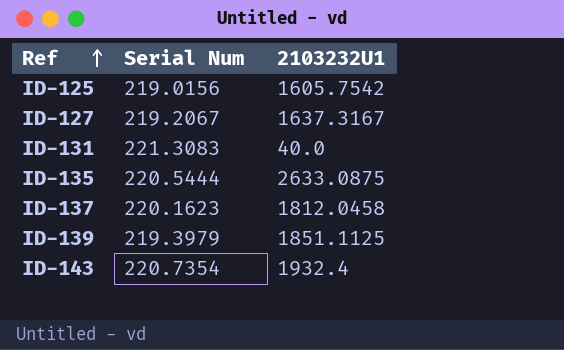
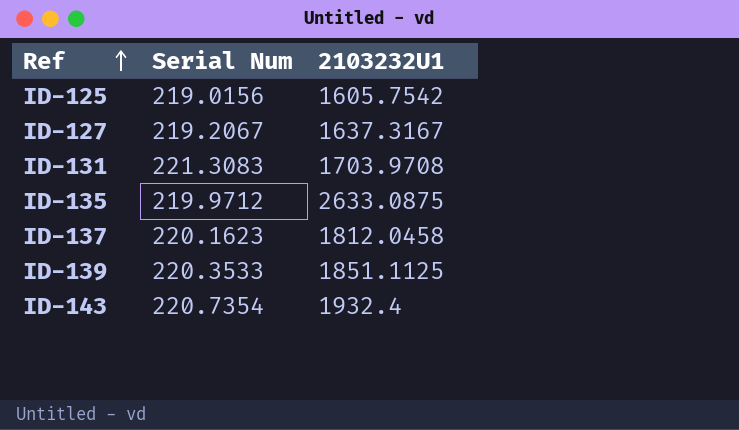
ID-131 | 2103232U1: 40.0 -> 1703.9708
ID-135 | Serial Num: 220.5444 -> 219.9712
ID-139 | Serial Num: 219.3979 -> 220.3533

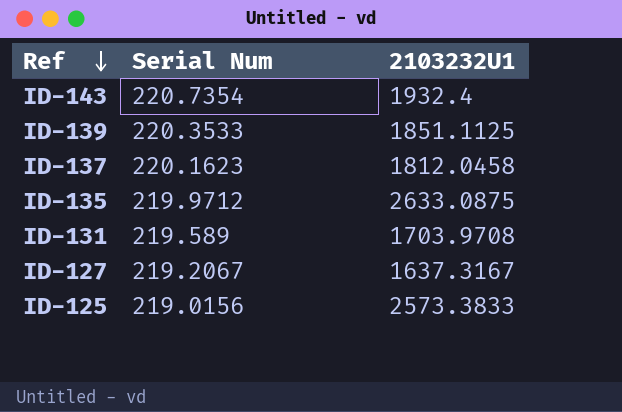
row order: Ref ascending -> Ref descending
ID-131 | Serial Num: 221.3083 -> 219.589
ID-125 | 2103232U1: 1605.7542 -> 2573.3833

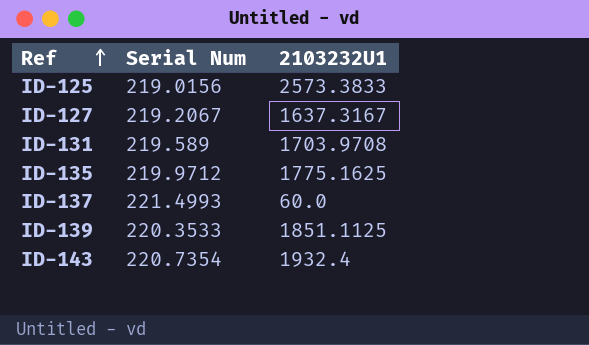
row order: Ref descending -> Ref ascending
ID-135 | 2103232U1: 2633.0875 -> 1775.1625
ID-137 | Serial Num: 220.1623 -> 221.4993
ID-137 | 2103232U1: 1812.0458 -> 60.0

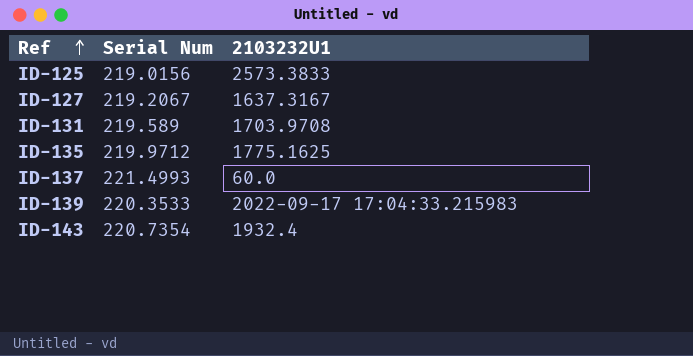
ID-139 | 2103232U1: 1851.1125 -> 2022-09-17 17:04:33.215983

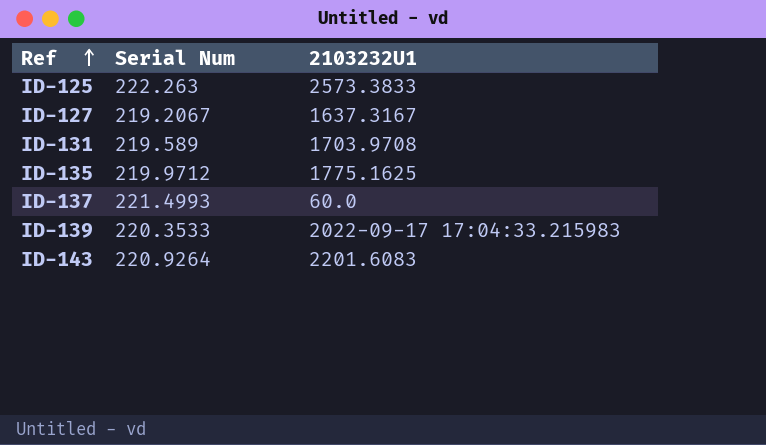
ID-125 | Serial Num: 219.0156 -> 222.263
ID-143 | Serial Num: 220.7354 -> 220.9264
ID-143 | 2103232U1: 1932.4 -> 2201.6083

